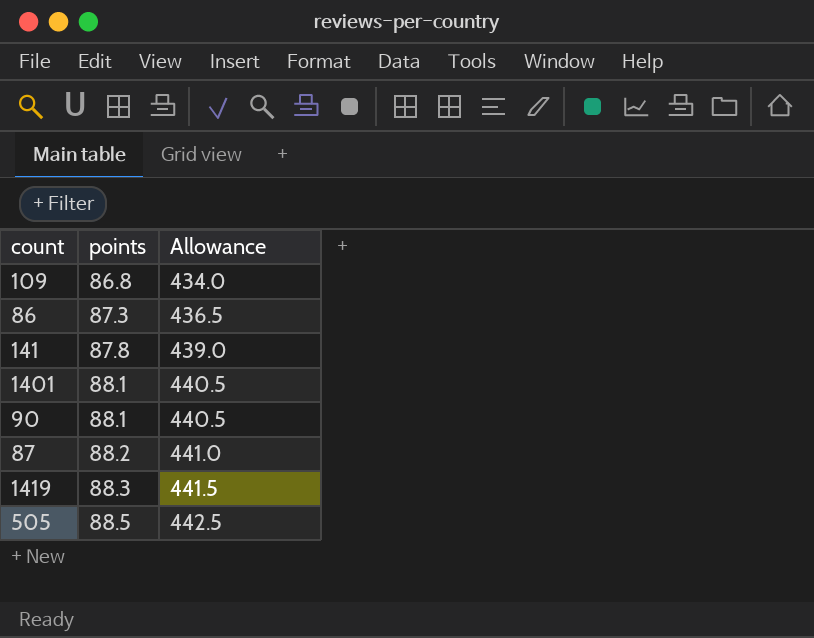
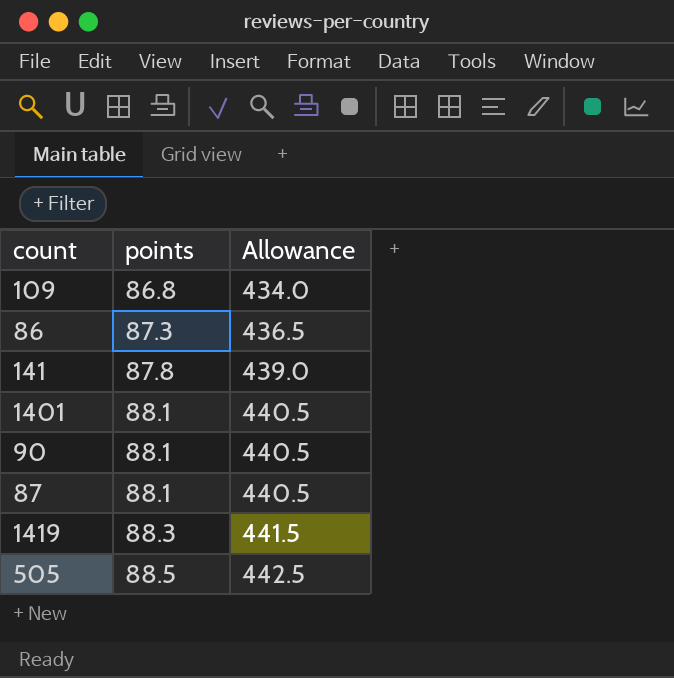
87 | points: 88.2 -> 88.1
87 | Allowance: 441.0 -> 440.5

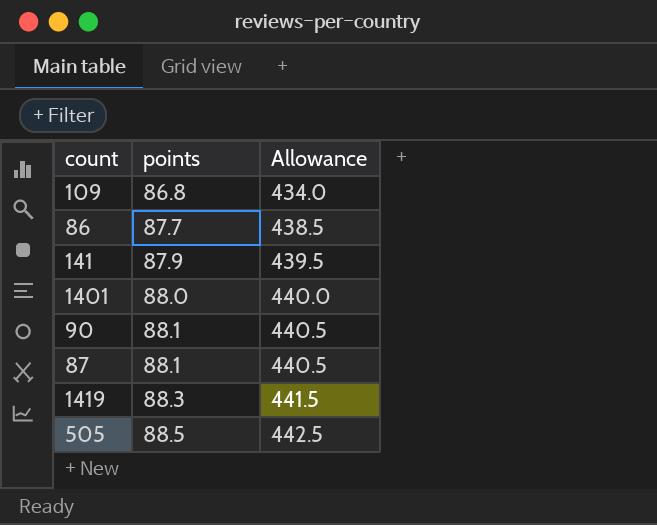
86 | points: 87.3 -> 87.7
86 | Allowance: 436.5 -> 438.5
141 | points: 87.8 -> 87.9
141 | Allowance: 439.0 -> 439.5
1401 | points: 88.1 -> 88.0
1401 | Allowance: 440.5 -> 440.0

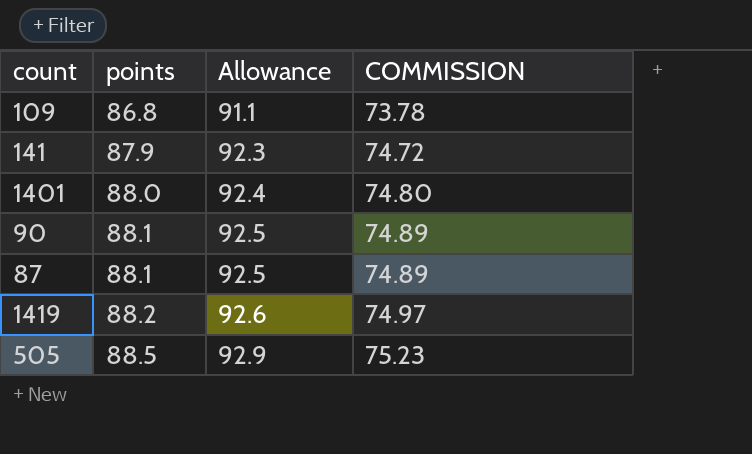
column Allowance | formula: [points] * 5 -> [points] * 1.05
column COMMISSION | formula: none -> [points] * 0.85
row 86: 87.7 | 438.5 -> none
1419 | points: 88.3 -> 88.2

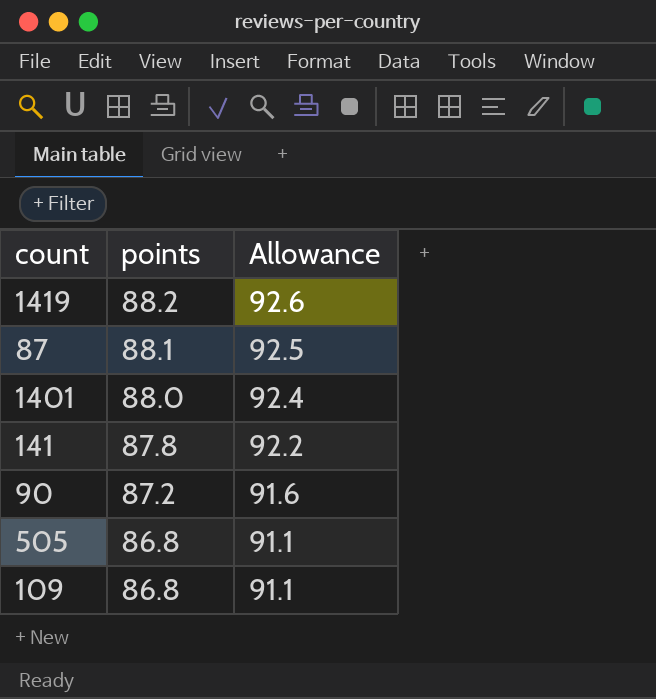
row order: points ascending -> points descending
column COMMISSION | formula: [points] * 0.85 -> none
141 | points: 87.9 -> 87.8
141 | Allowance: 92.3 -> 92.2
90 | points: 88.1 -> 87.2
90 | Allowance: 92.5 -> 91.6
505 | points: 88.5 -> 86.8
505 | Allowance: 92.9 -> 91.1

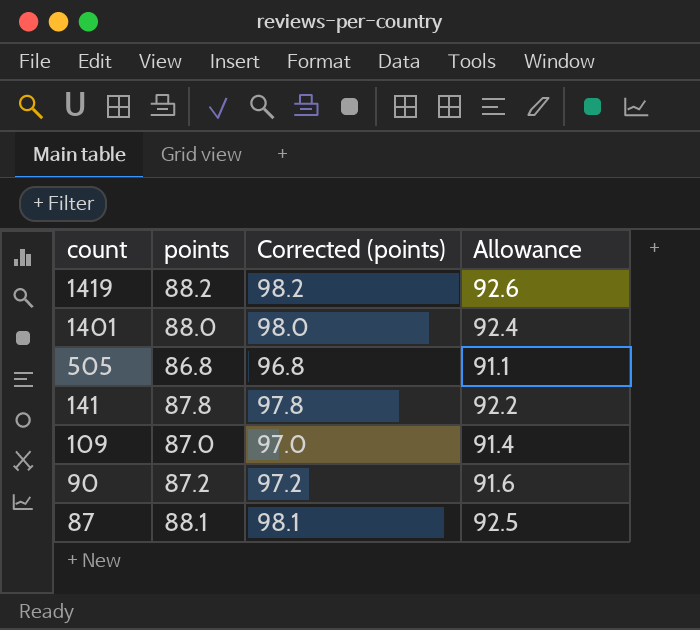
row order: points descending -> count descending
column Corrected (points) | formula: none -> [points] + 10
109 | points: 86.8 -> 87.0
109 | Allowance: 91.1 -> 91.4

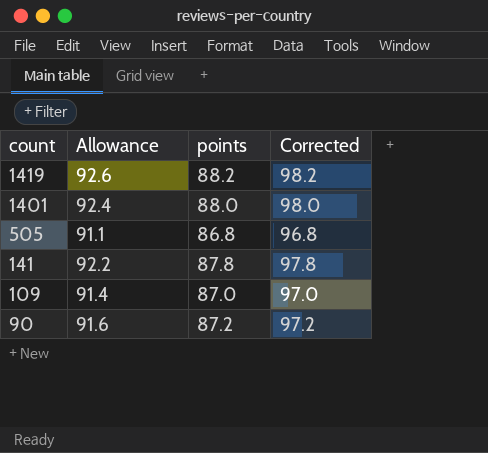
column Allowance | position: 4 -> 2
column name: Corrected (points) -> Corrected
row 87: 88.1 | 98.1 | 92.5 -> none

